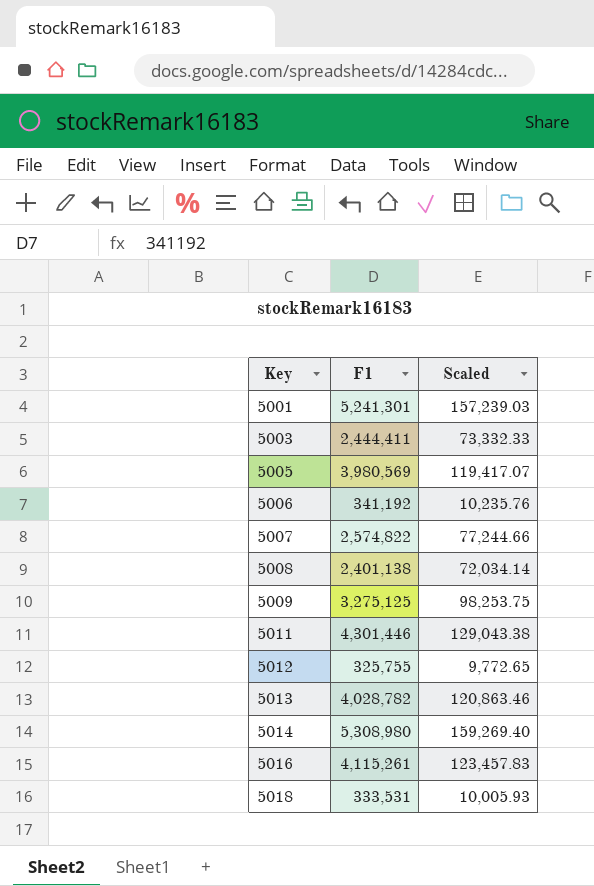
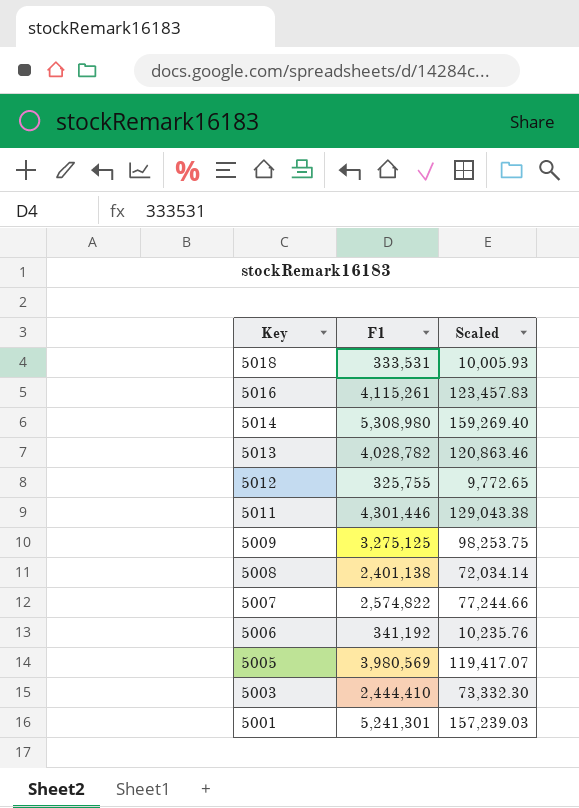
row order: Key ascending -> Key descending
5003 | F1: 2,444,411 -> 2,444,410
5003 | Scaled: 73,332.33 -> 73,332.30

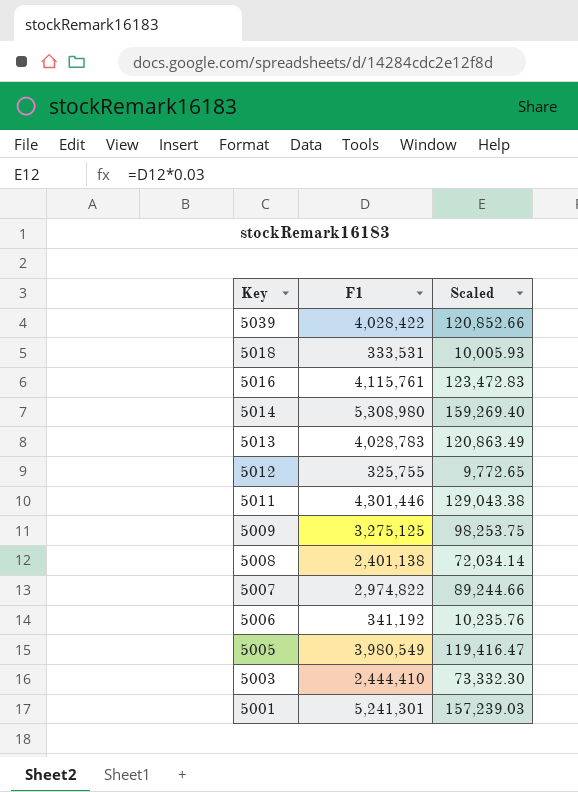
row 5039: none -> 4,028,422 | 120,852.66
5016 | F1: 4,115,261 -> 4,115,761
5016 | Scaled: 123,457.83 -> 123,472.83
5013 | F1: 4,028,782 -> 4,028,783
5013 | Scaled: 120,863.46 -> 120,863.49
5007 | F1: 2,574,822 -> 2,974,822
5007 | Scaled: 77,244.66 -> 89,244.66
5005 | F1: 3,980,569 -> 3,980,549
5005 | Scaled: 119,417.07 -> 119,416.47

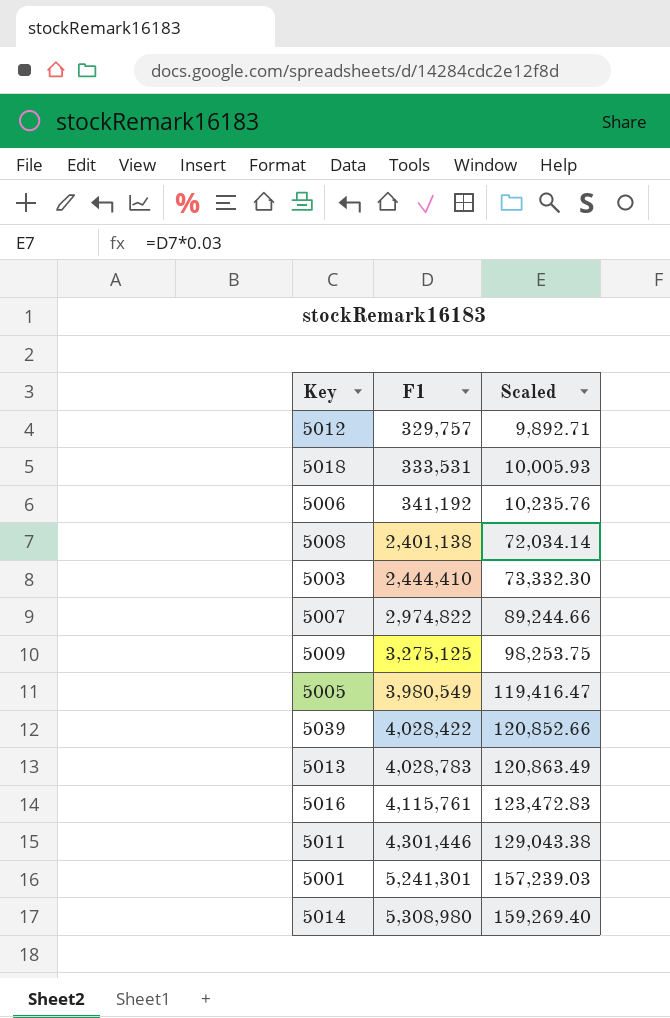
row order: Key descending -> F1 ascending
5012 | F1: 325,755 -> 329,757
5012 | Scaled: 9,772.65 -> 9,892.71

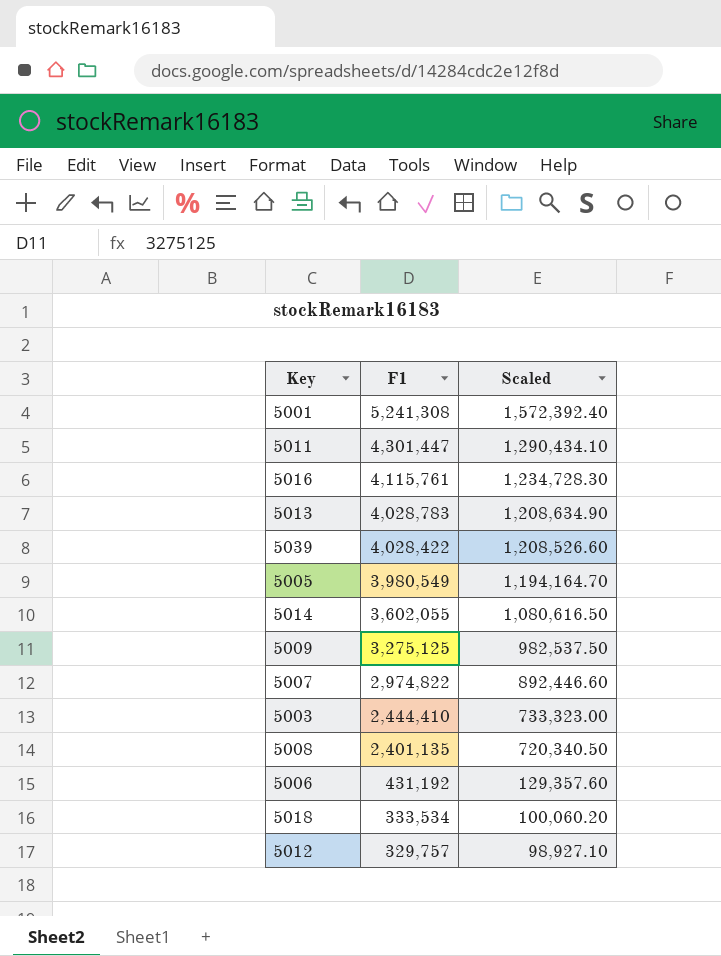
row order: F1 ascending -> F1 descending
column Scaled | formula: [F1] * 0.03 -> [F1] * 0.3
5001 | F1: 5,241,301 -> 5,241,308
5011 | F1: 4,301,446 -> 4,301,447
5014 | F1: 5,308,980 -> 3,602,055
5008 | F1: 2,401,138 -> 2,401,135
5006 | F1: 341,192 -> 431,192
5018 | F1: 333,531 -> 333,534

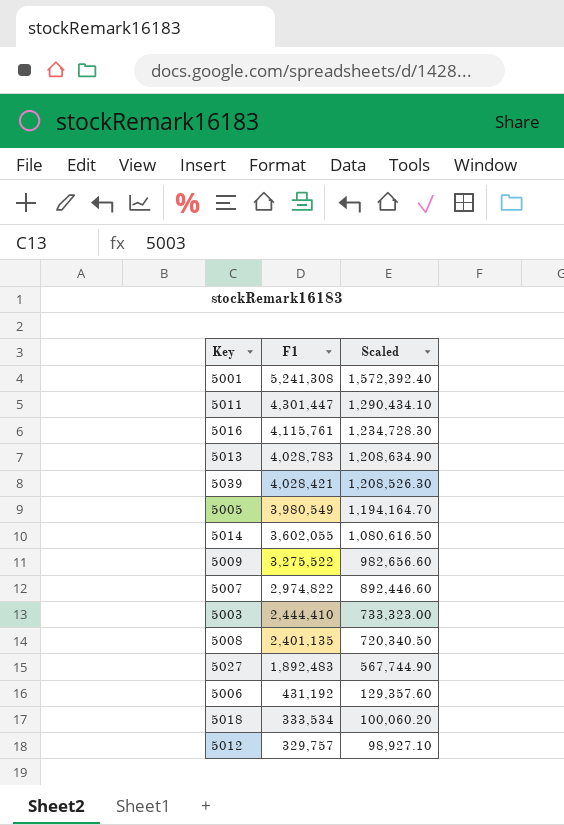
5039 | F1: 4,028,422 -> 4,028,421
5039 | Scaled: 1,208,526.60 -> 1,208,526.30
5009 | F1: 3,275,125 -> 3,275,522
5009 | Scaled: 982,537.50 -> 982,656.60
row 5027: none -> 1,892,483 | 567,744.90

